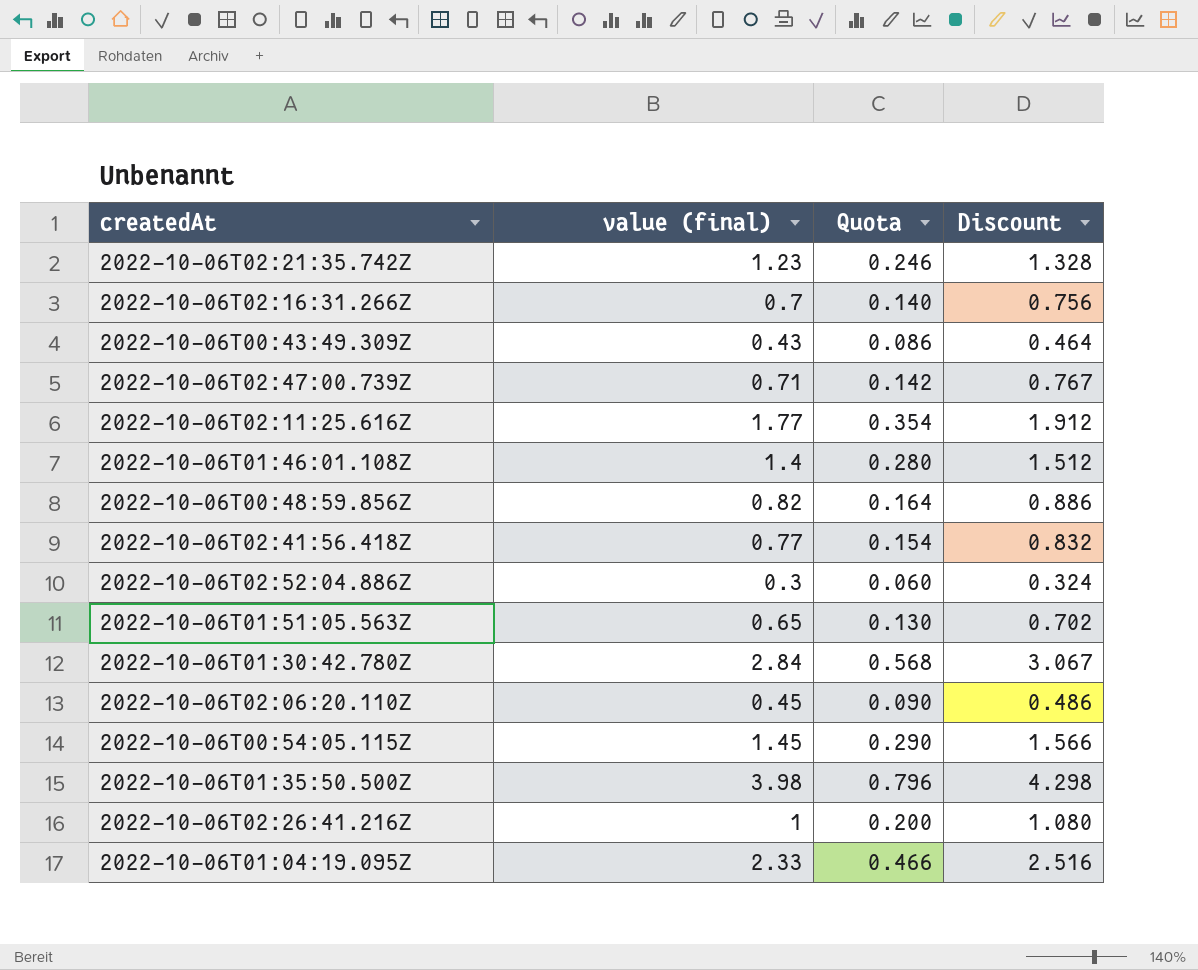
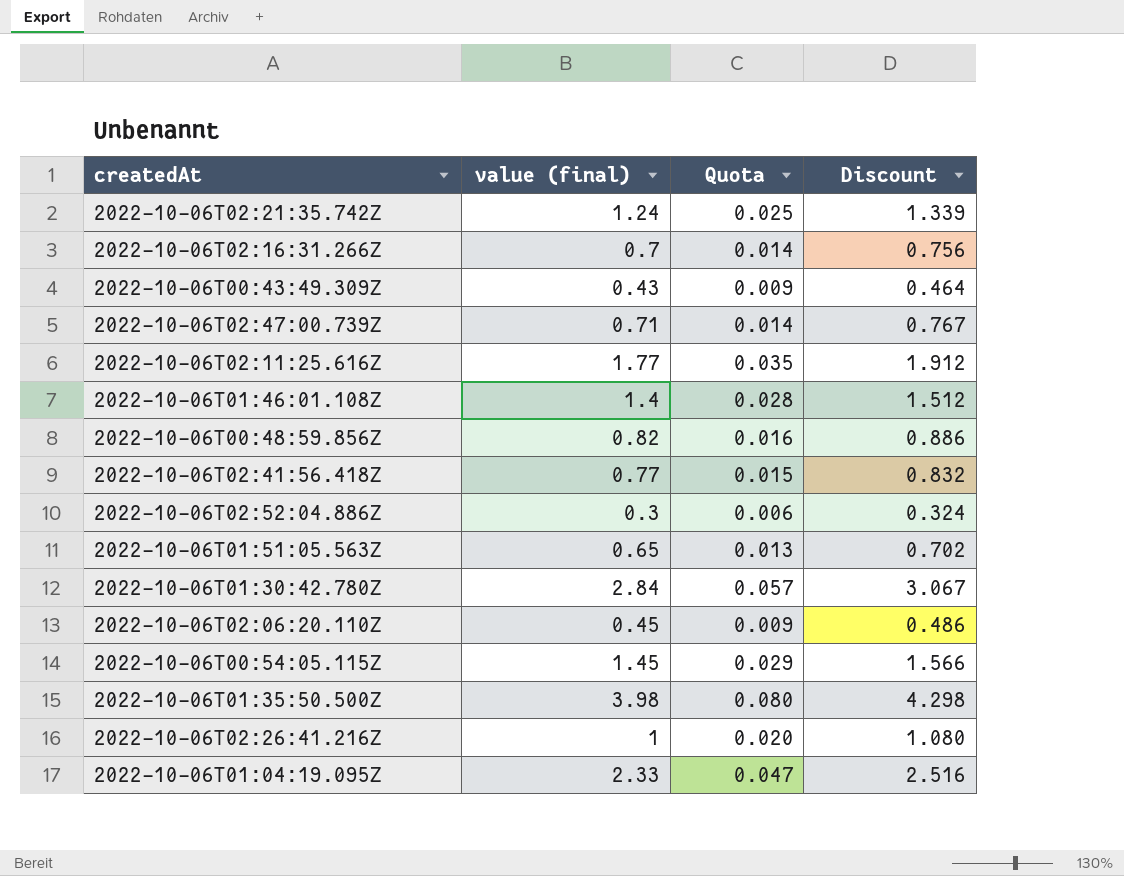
column Quota | formula: [value (final)] * 0.2 -> [value (final)] * 0.02
2022-10-06T02:21:35.742Z | value (final): 1.23 -> 1.24
2022-10-06T02:21:35.742Z | Discount: 1.328 -> 1.339

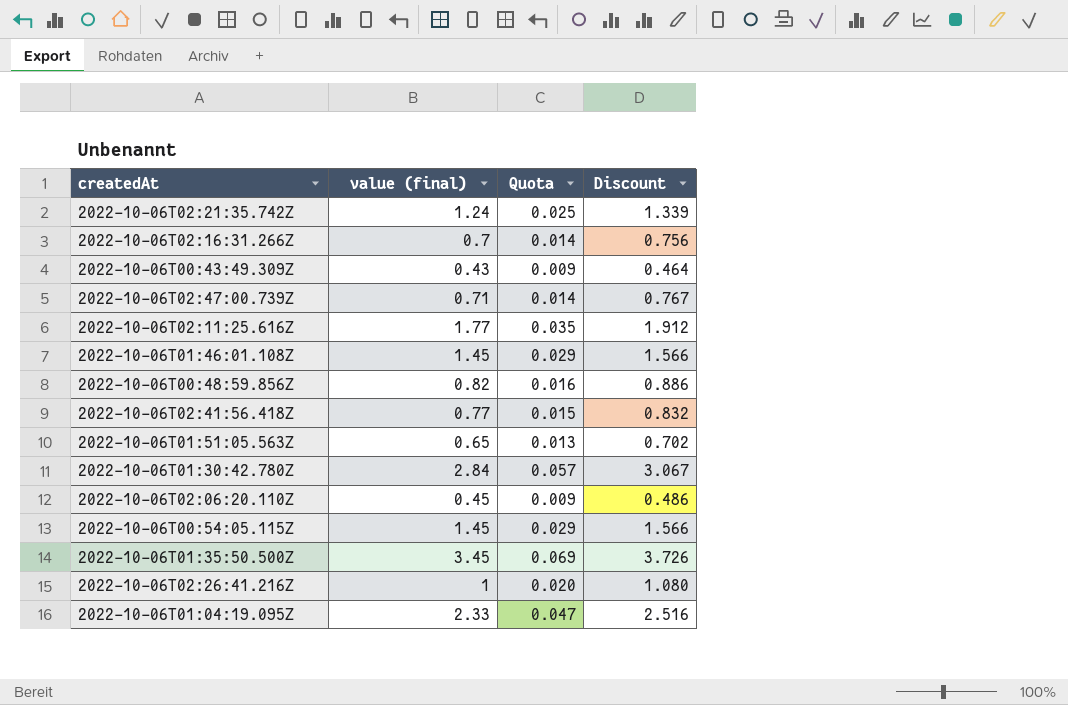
row 2022-10-06T02:52:04.886Z: 0.3 | 0.006 | 0.324 -> none
2022-10-06T01:46:01.108Z | value (final): 1.4 -> 1.45
2022-10-06T01:46:01.108Z | Quota: 0.028 -> 0.029
2022-10-06T01:46:01.108Z | Discount: 1.512 -> 1.566
2022-10-06T01:35:50.500Z | value (final): 3.98 -> 3.45
2022-10-06T01:35:50.500Z | Quota: 0.080 -> 0.069
2022-10-06T01:35:50.500Z | Discount: 4.298 -> 3.726

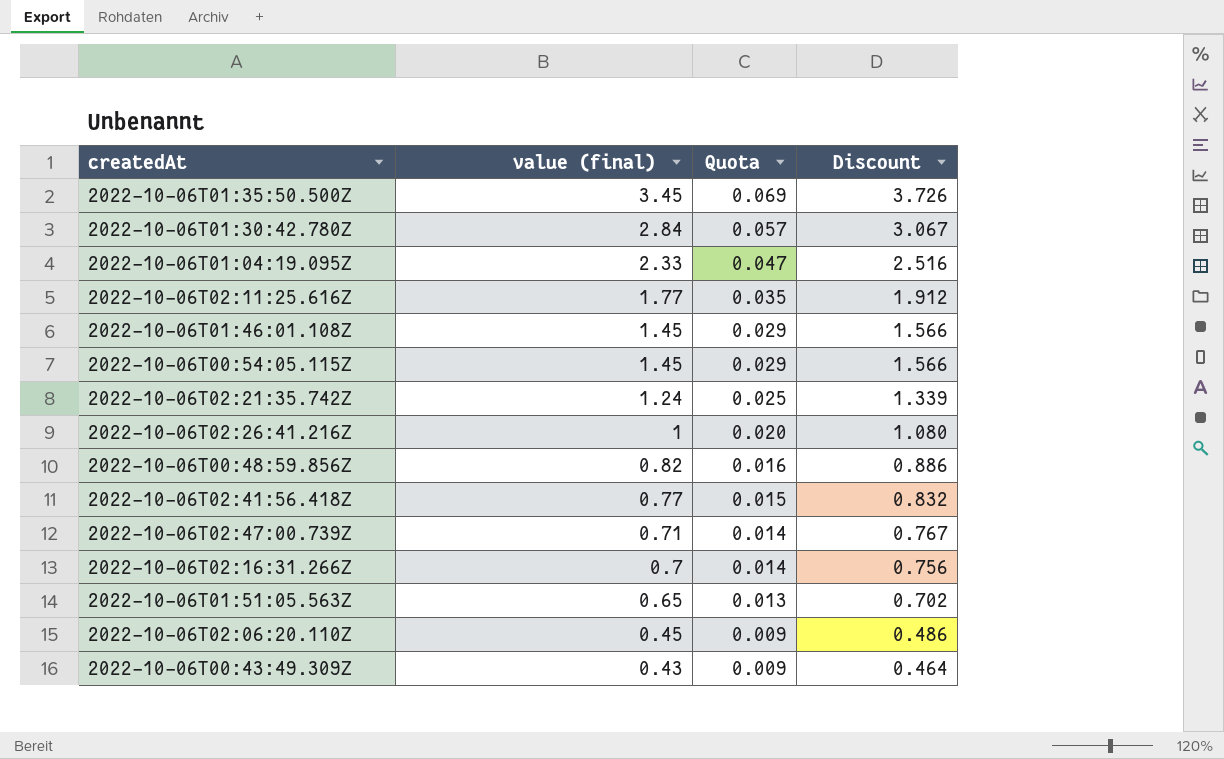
row order: none -> value (final) descending

